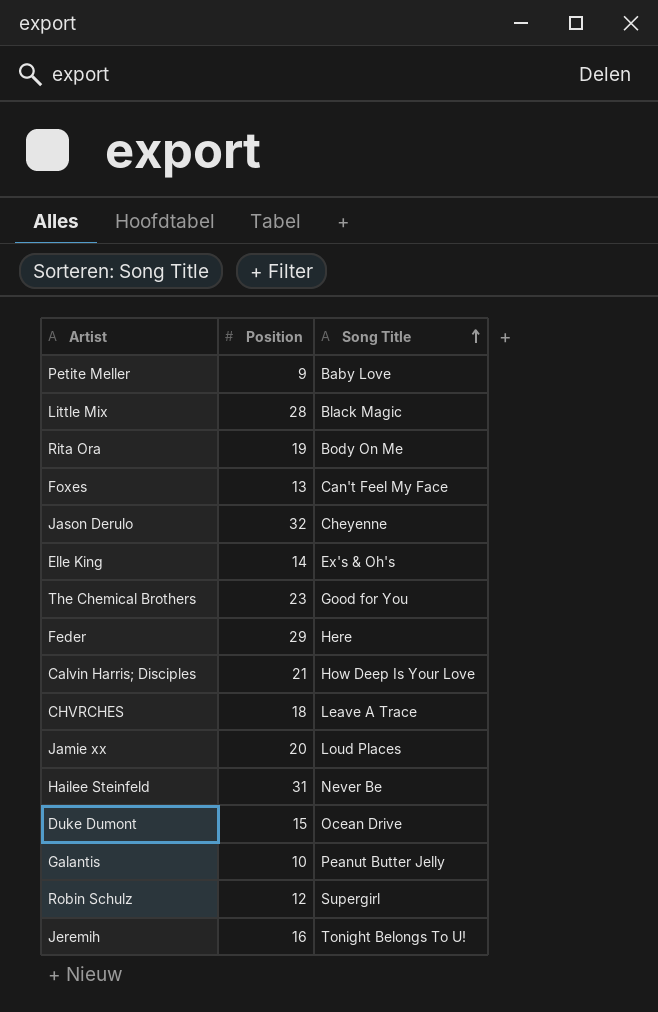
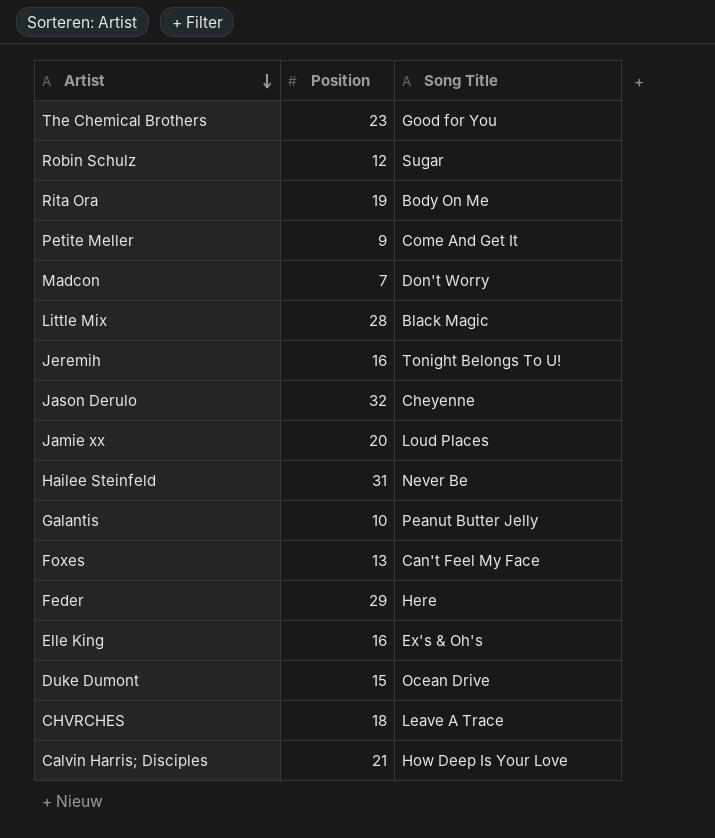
row order: Song Title ascending -> Artist descending
Robin Schulz | Song Title: Supergirl -> Sugar
Petite Meller | Song Title: Baby Love -> Come And Get It
row Madcon: none -> 7 | Don't Worry
Elle King | Position: 14 -> 16

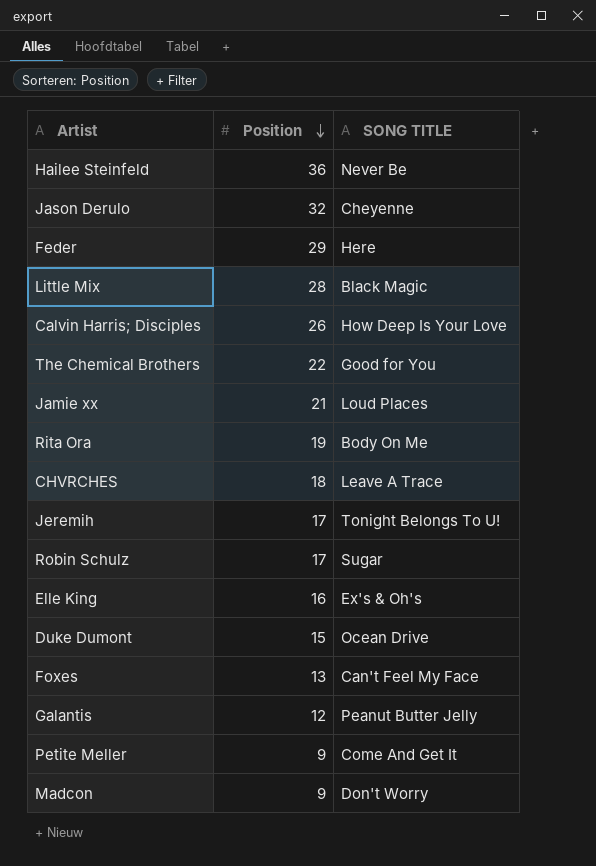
row order: Artist descending -> Position descending
column name: Song Title -> SONG TITLE
Hailee Steinfeld | Position: 31 -> 36
Calvin Harris; Disciples | Position: 21 -> 26
The Chemical Brothers | Position: 23 -> 22
Jamie xx | Position: 20 -> 21
Jeremih | Position: 16 -> 17
Robin Schulz | Position: 12 -> 17
Galantis | Position: 10 -> 12
Madcon | Position: 7 -> 9

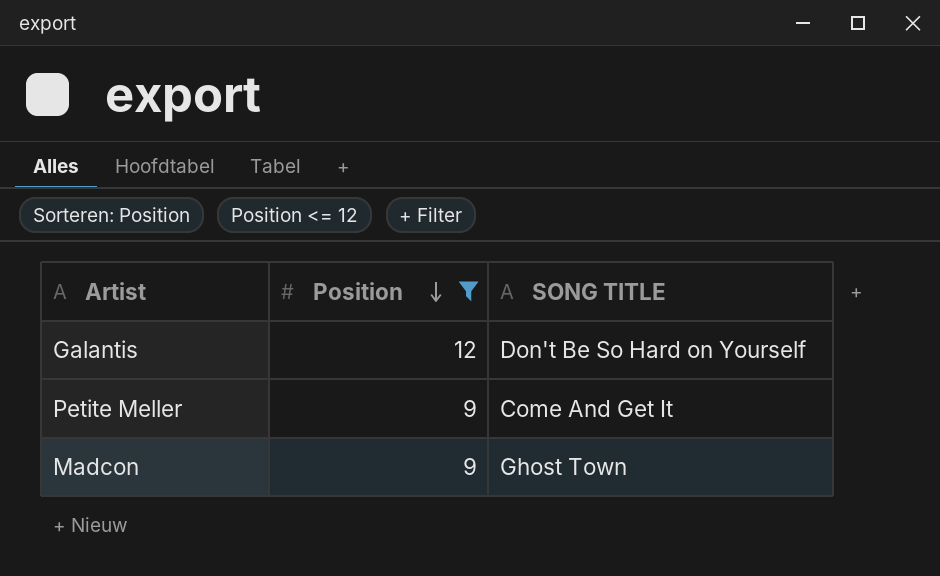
filter: none -> Position <= 12
Galantis | SONG TITLE: Peanut Butter Jelly -> Don't Be So Hard on Yourself
Madcon | SONG TITLE: Don't Worry -> Ghost Town

